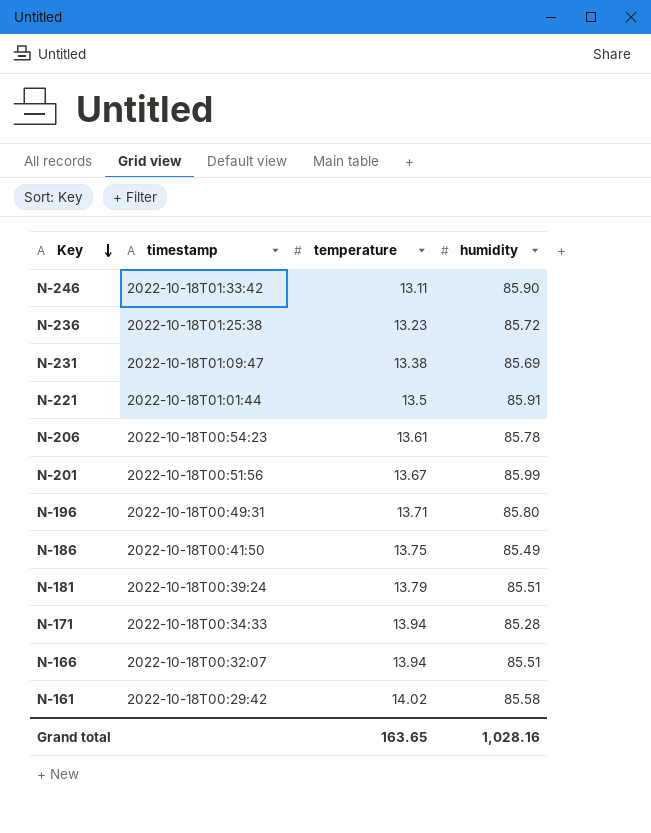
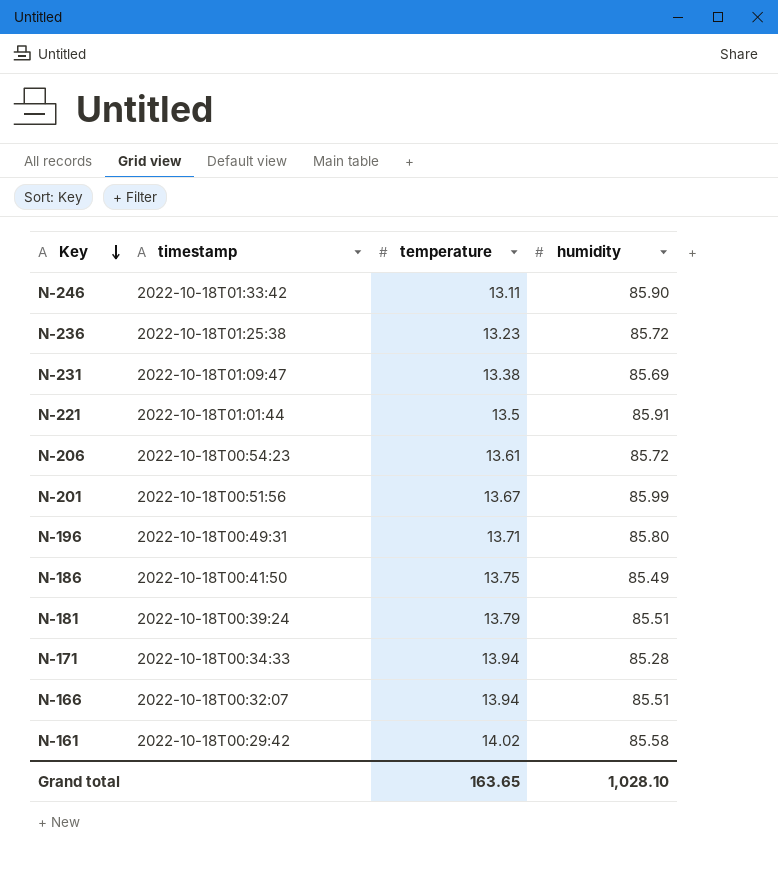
N-206 | humidity: 85.78 -> 85.72
Grand total | humidity: 1,028.16 -> 1,028.10

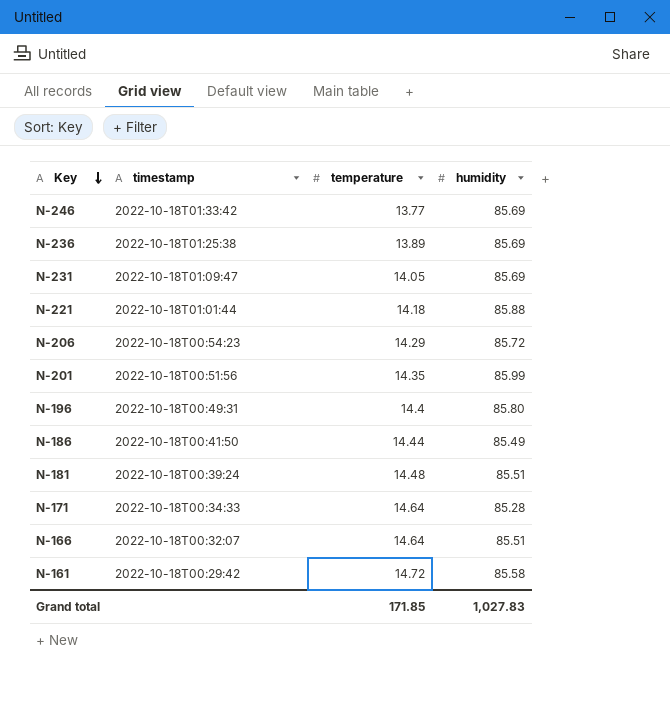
N-246 | temperature: 13.11 -> 13.77
N-246 | humidity: 85.90 -> 85.69
N-236 | temperature: 13.23 -> 13.89
N-236 | humidity: 85.72 -> 85.69
N-231 | temperature: 13.38 -> 14.05
N-221 | temperature: 13.5 -> 14.18
N-221 | humidity: 85.91 -> 85.88
N-206 | temperature: 13.61 -> 14.29
N-201 | temperature: 13.67 -> 14.35
N-196 | temperature: 13.71 -> 14.4
N-186 | temperature: 13.75 -> 14.44
N-181 | temperature: 13.79 -> 14.48
N-171 | temperature: 13.94 -> 14.64
N-166 | temperature: 13.94 -> 14.64
N-161 | temperature: 14.02 -> 14.72
Grand total | temperature: 163.65 -> 171.85
Grand total | humidity: 1,028.10 -> 1,027.83

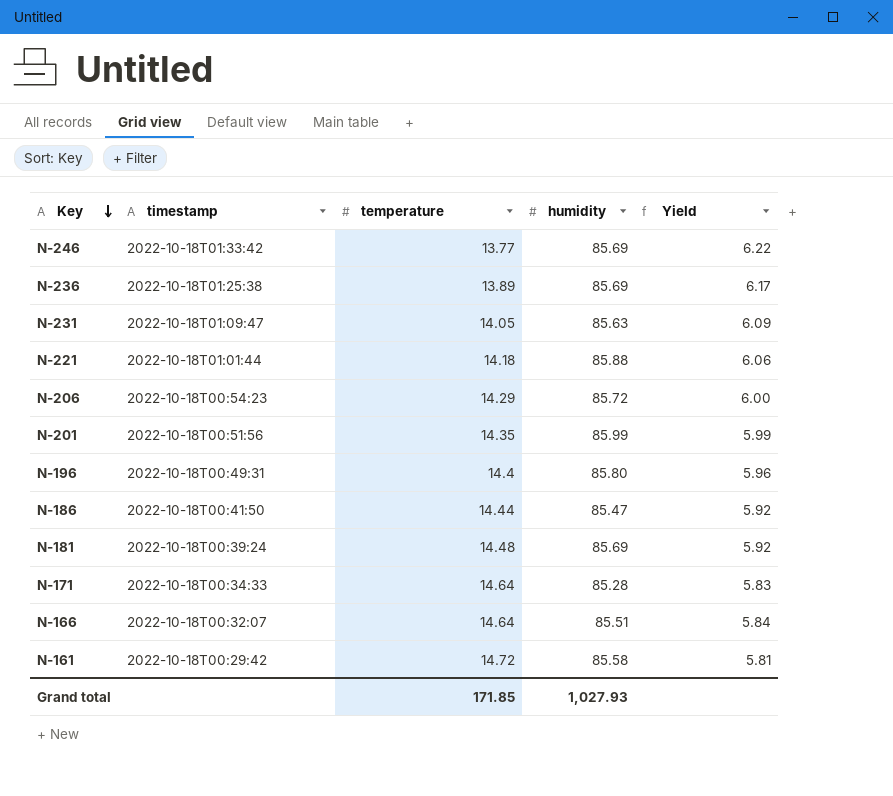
column Yield | formula: none -> [humidity] / [temperature]
N-231 | humidity: 85.69 -> 85.63
N-186 | humidity: 85.49 -> 85.47
N-181 | humidity: 85.51 -> 85.69
Grand total | humidity: 1,027.83 -> 1,027.93

